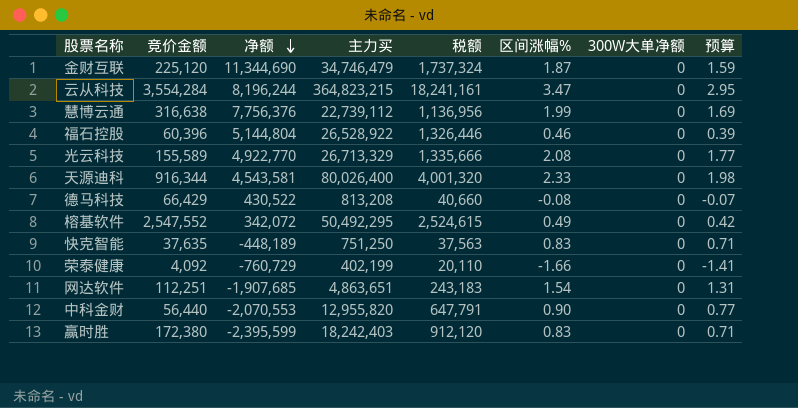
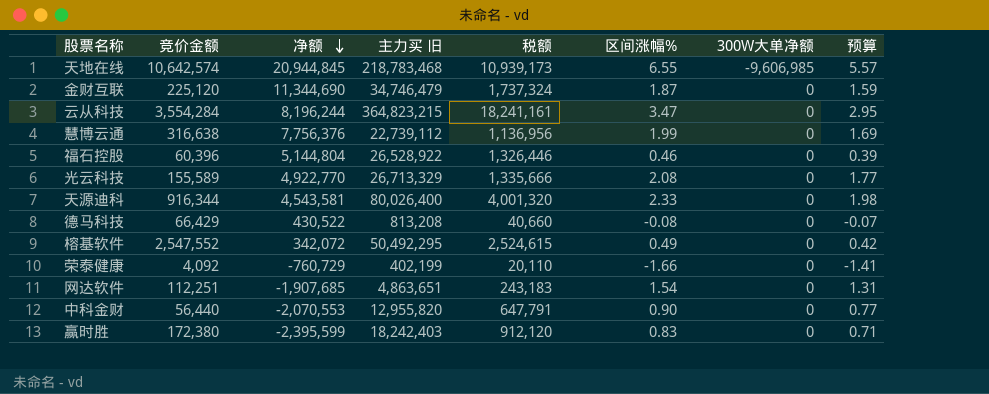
column name: 主力买 -> 主力买 旧
row 快克智能: 37,635 | -448,189 | 751,250 | 37,563 | 0.83 | 0 | 0.71 -> none
row 天地在线: none -> 10,642,574 | 20,944,845 | 218,783,468 | 10,939,173 | 6.55 | -9,606,985 | 5.57

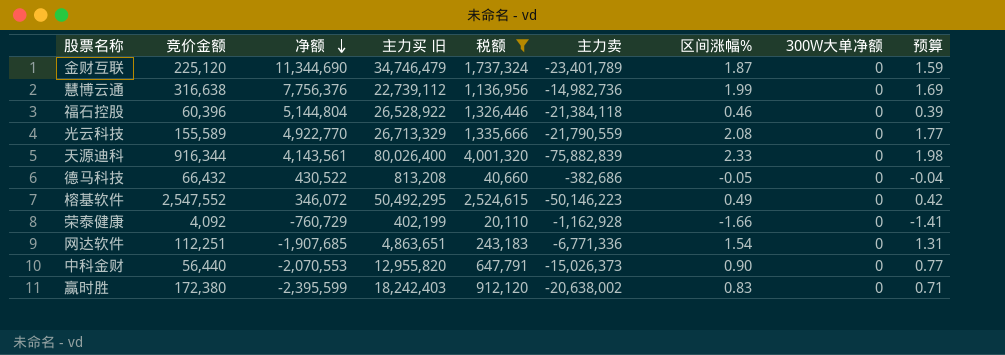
filter: none -> 税额 <= 4,001,320
column 主力卖 | formula: none -> [净额] - [主力买 旧]
天源迪科 | 净额: 4,543,581 -> 4,143,561
德马科技 | 竞价金额: 66,429 -> 66,432
德马科技 | 区间涨幅%: -0.08 -> -0.05
德马科技 | 预算: -0.07 -> -0.04
榕基软件 | 净额: 342,072 -> 346,072

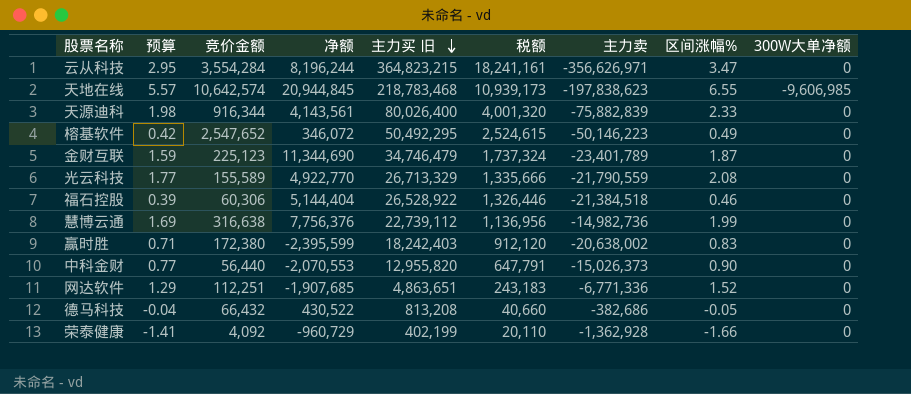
filter: 税额 <= 4,001,320 -> none
row order: 净额 descending -> 主力买 旧 descending
column 预算 | position: 9 -> 2
榕基软件 | 竞价金额: 2,547,552 -> 2,547,652
金财互联 | 竞价金额: 225,120 -> 225,123
福石控股 | 竞价金额: 60,396 -> 60,306
福石控股 | 净额: 5,144,804 -> 5,144,404
福石控股 | 主力卖: -21,384,118 -> -21,384,518
网达软件 | 预算: 1.31 -> 1.29
网达软件 | 区间涨幅%: 1.54 -> 1.52
荣泰健康 | 净额: -760,729 -> -960,729
荣泰健康 | 主力卖: -1,162,928 -> -1,362,928

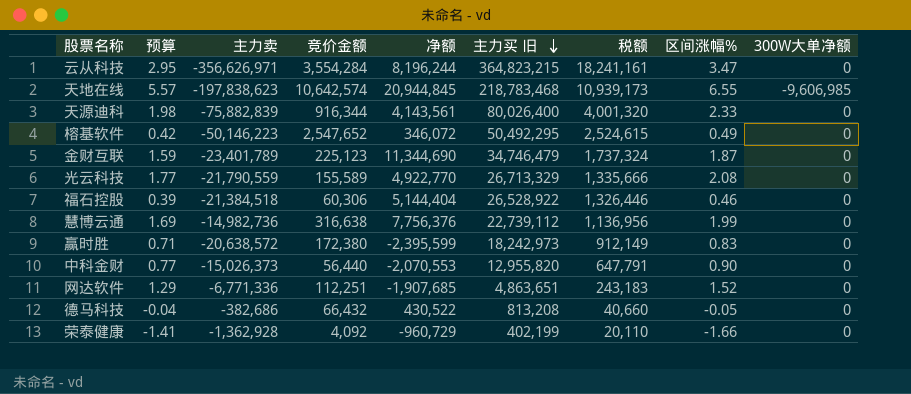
column 主力卖 | position: 7 -> 3
赢时胜 | 主力卖: -20,638,002 -> -20,638,572
赢时胜 | 主力买 旧: 18,242,403 -> 18,242,973
赢时胜 | 税额: 912,120 -> 912,149

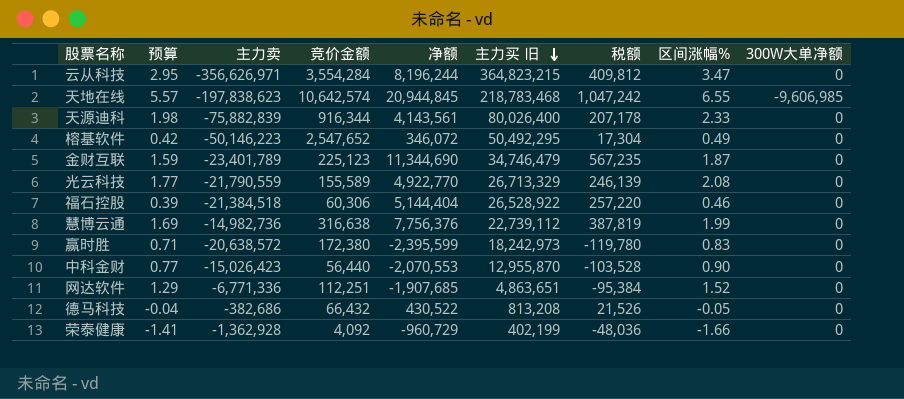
column 税额 | formula: [主力买 旧] * 0.05 -> [净额] * 0.05
中科金财 | 主力卖: -15,026,373 -> -15,026,423
中科金财 | 主力买 旧: 12,955,820 -> 12,955,870

